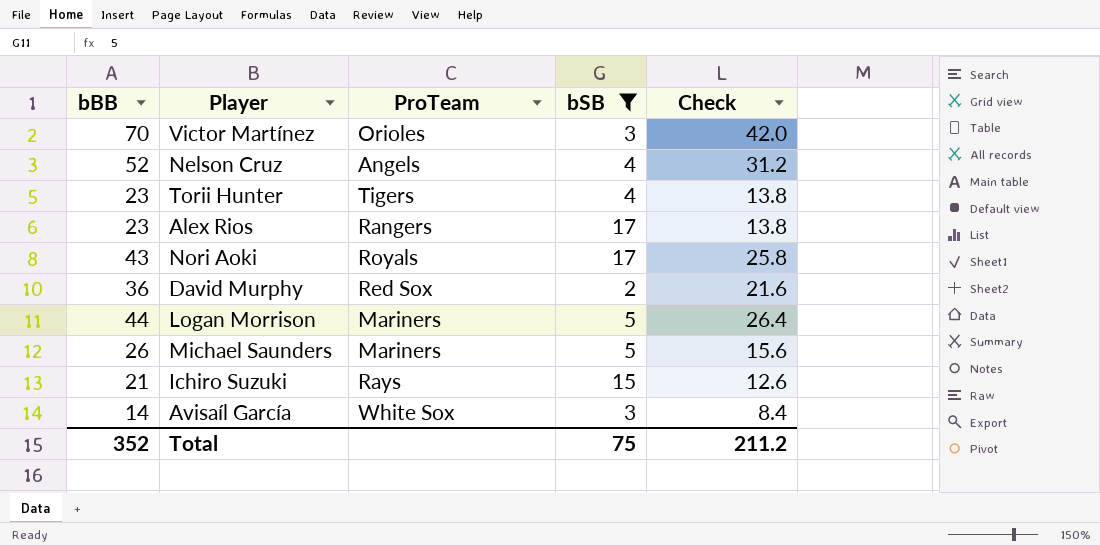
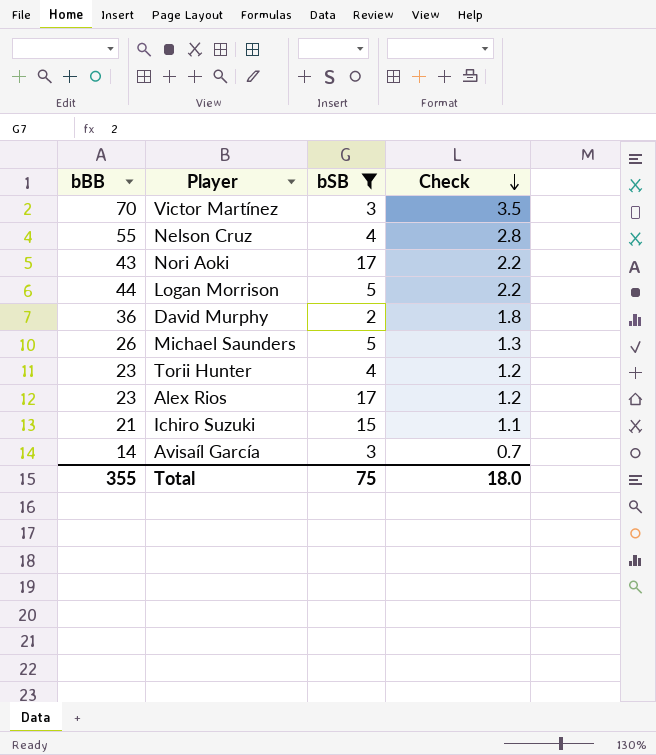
row order: none -> Check descending
column ProTeam | position: 3 -> none
column Check | formula: [bBB] * 0.6 -> [bBB] * 0.05
Nelson Cruz | bBB: 52 -> 55
Total | bBB: 352 -> 355
Total | Check: 211.2 -> 18.0

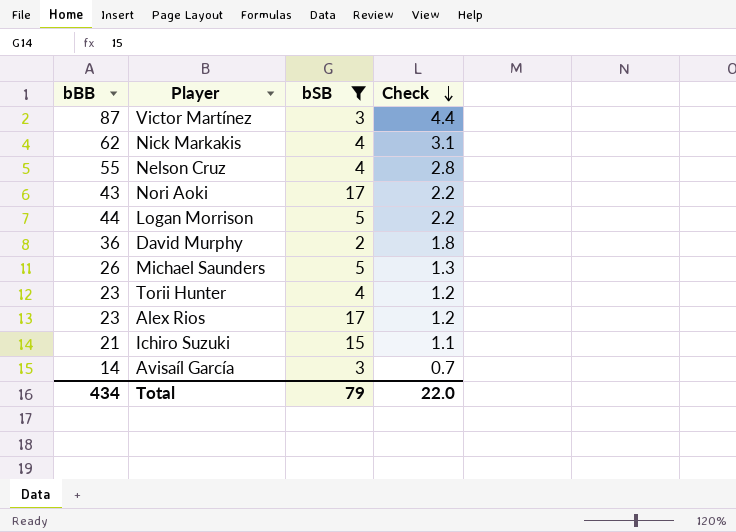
Victor Martínez | bBB: 70 -> 87
Victor Martínez | Check: 3.5 -> 4.4
row Nick Markakis: none -> 62 | 4 | 3.1
Total | bBB: 355 -> 434
Total | bSB: 75 -> 79
Total | Check: 18.0 -> 22.0

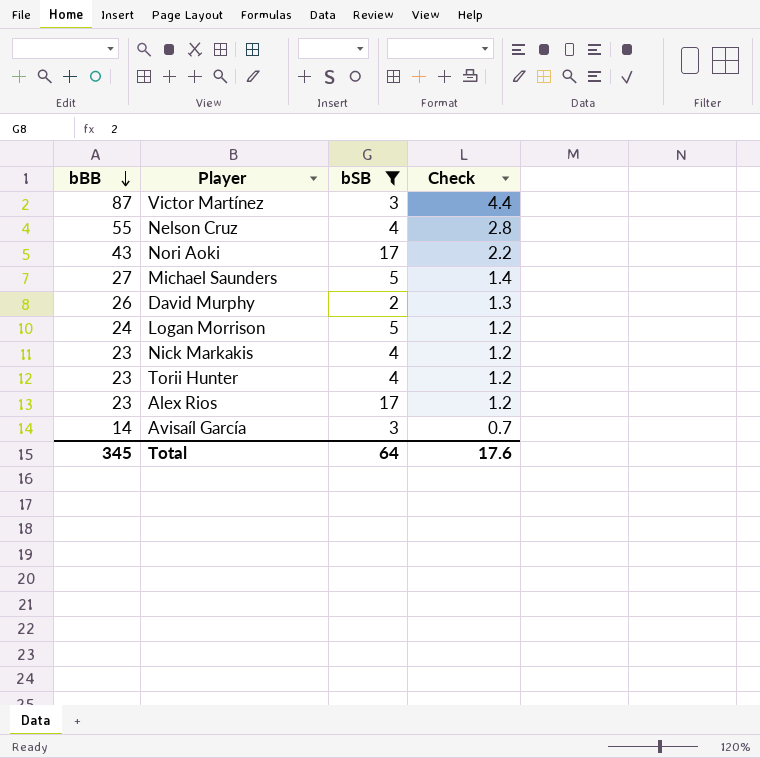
row order: Check descending -> bBB descending
row Ichiro Suzuki: 21 | 15 | 1.1 -> none
Michael Saunders | bBB: 26 -> 27
Michael Saunders | Check: 1.3 -> 1.4
David Murphy | bBB: 36 -> 26
David Murphy | Check: 1.8 -> 1.3
Logan Morrison | bBB: 44 -> 24
Logan Morrison | Check: 2.2 -> 1.2
Nick Markakis | bBB: 62 -> 23
Nick Markakis | Check: 3.1 -> 1.2
Total | bBB: 434 -> 345
Total | bSB: 79 -> 64
Total | Check: 22.0 -> 17.6

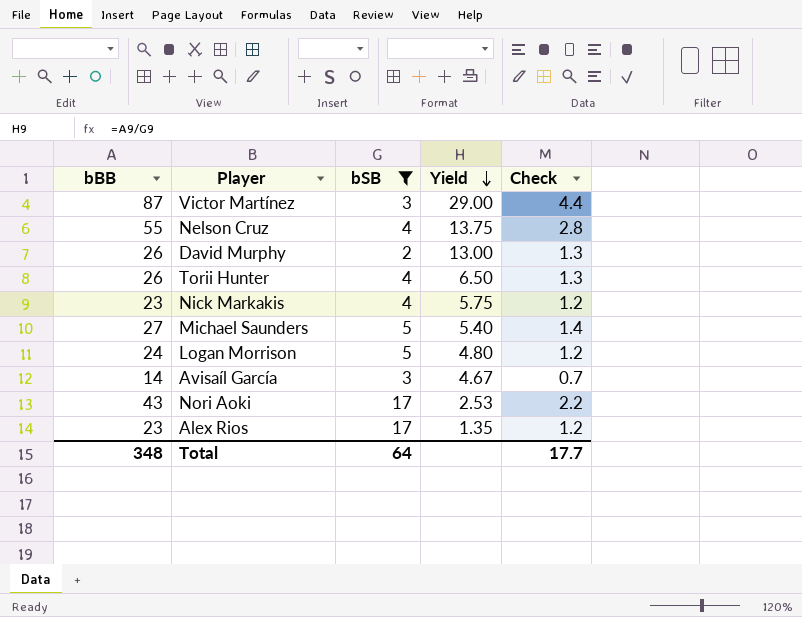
row order: bBB descending -> Yield descending
column Yield | formula: none -> [bBB] / [bSB]
Torii Hunter | bBB: 23 -> 26
Torii Hunter | Check: 1.2 -> 1.3
Total | bBB: 345 -> 348
Total | Check: 17.6 -> 17.7

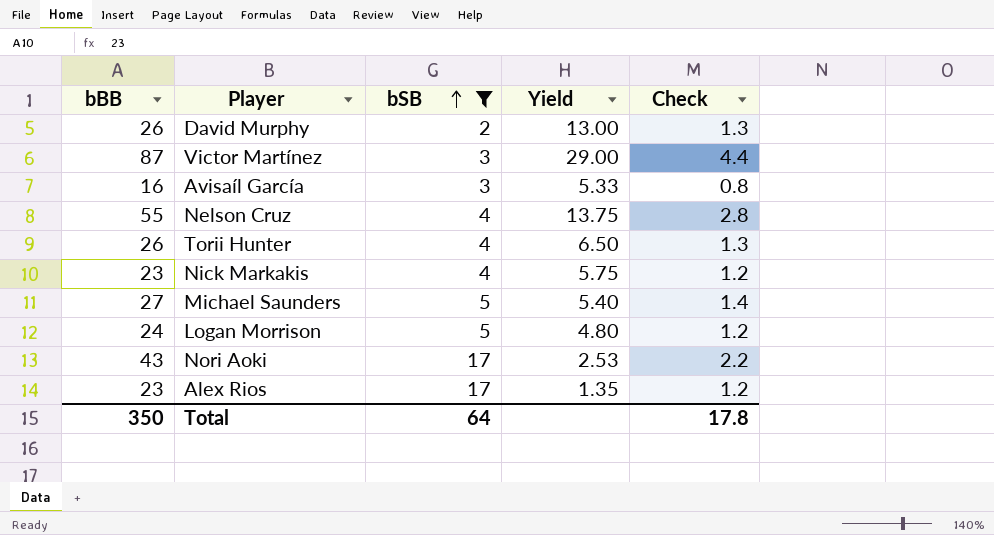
row order: Yield descending -> bSB ascending
Avisaíl García | bBB: 14 -> 16
Avisaíl García | Yield: 4.67 -> 5.33
Avisaíl García | Check: 0.7 -> 0.8
Total | bBB: 348 -> 350
Total | Check: 17.7 -> 17.8

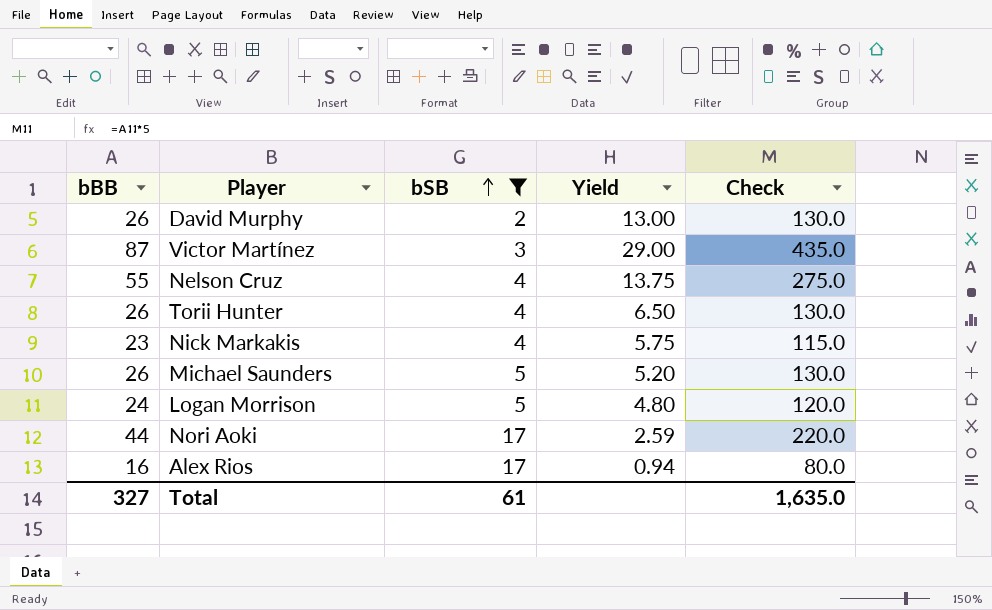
column Check | formula: [bBB] * 0.05 -> [bBB] * 5
row Avisaíl García: 16 | 3 | 5.33 | 0.8 -> none
Michael Saunders | bBB: 27 -> 26
Michael Saunders | Yield: 5.40 -> 5.20
Nori Aoki | bBB: 43 -> 44
Nori Aoki | Yield: 2.53 -> 2.59
Alex Rios | bBB: 23 -> 16
Alex Rios | Yield: 1.35 -> 0.94
Total | bBB: 350 -> 327
Total | bSB: 64 -> 61
Total | Check: 17.8 -> 1,635.0

